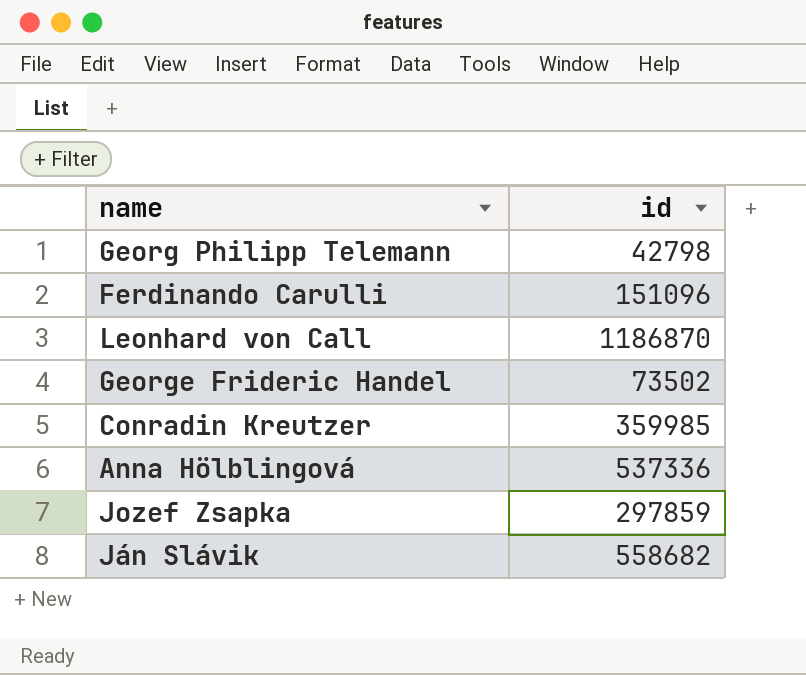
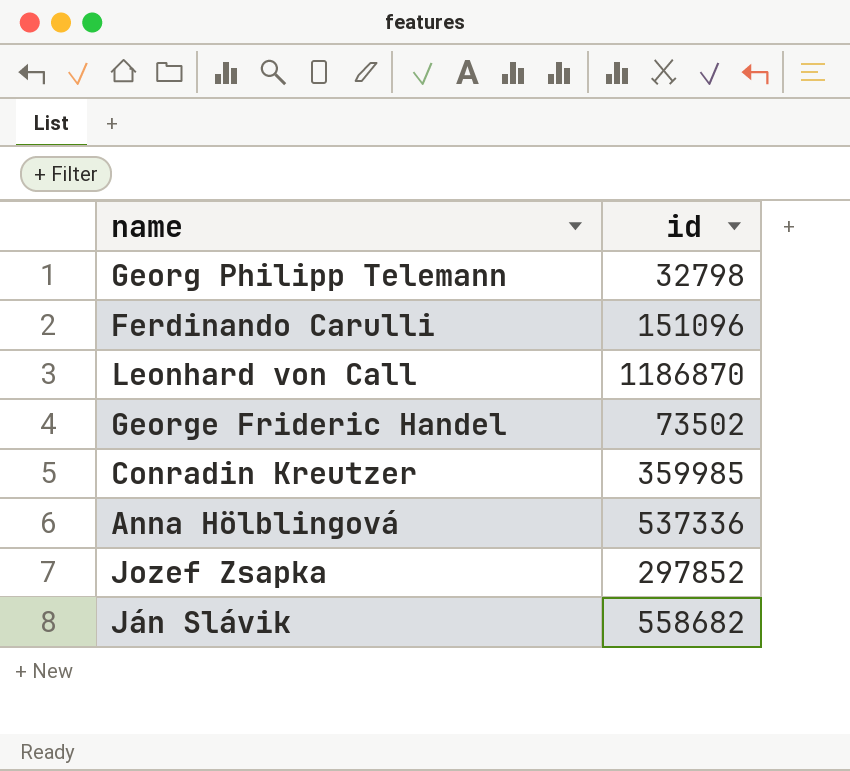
Georg Philipp Telemann | id: 42798 -> 32798
Jozef Zsapka | id: 297859 -> 297852

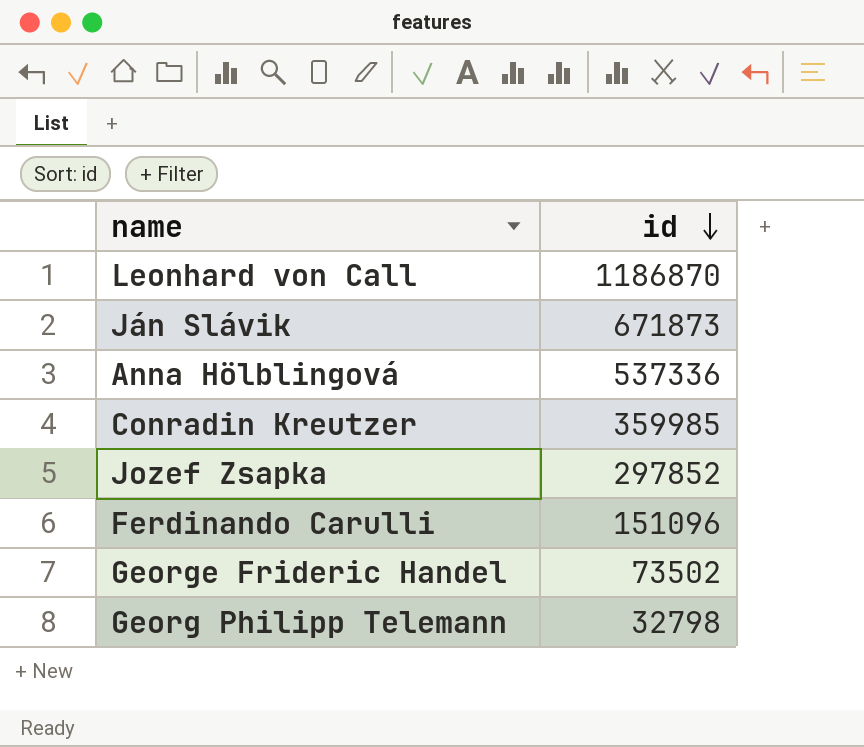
row order: none -> id descending
Ján Slávik | id: 558682 -> 671873

